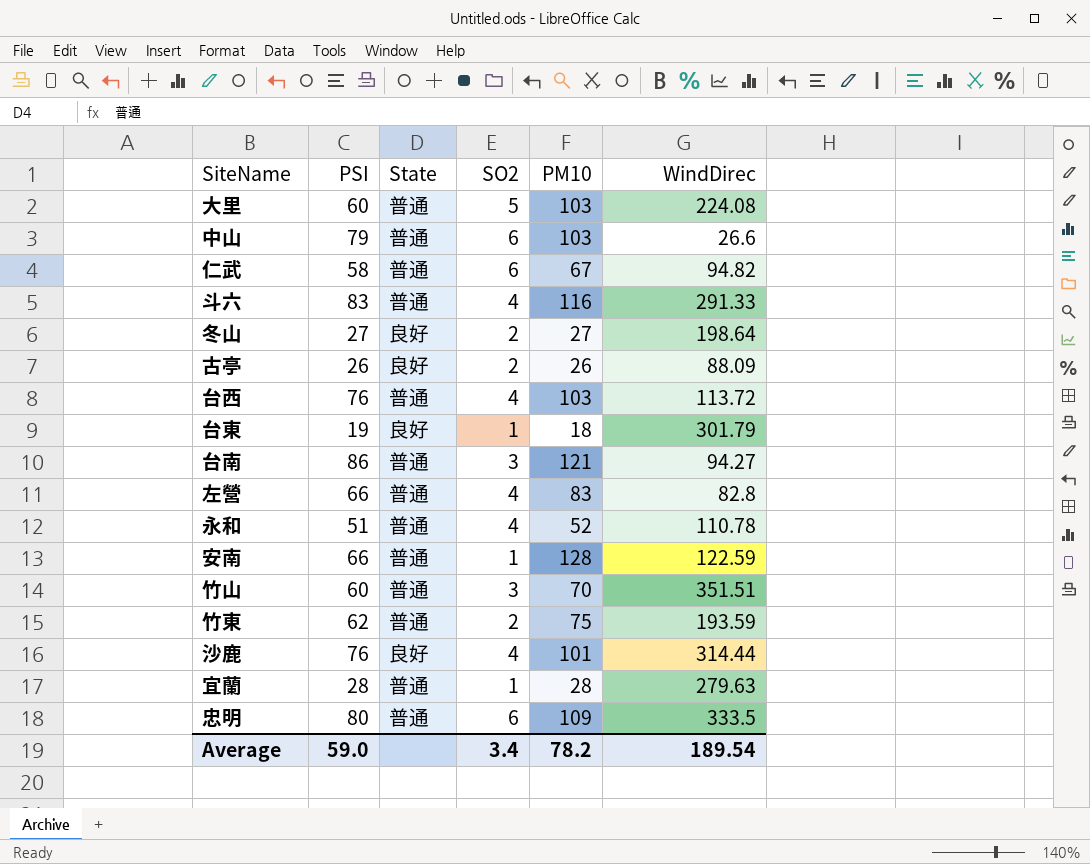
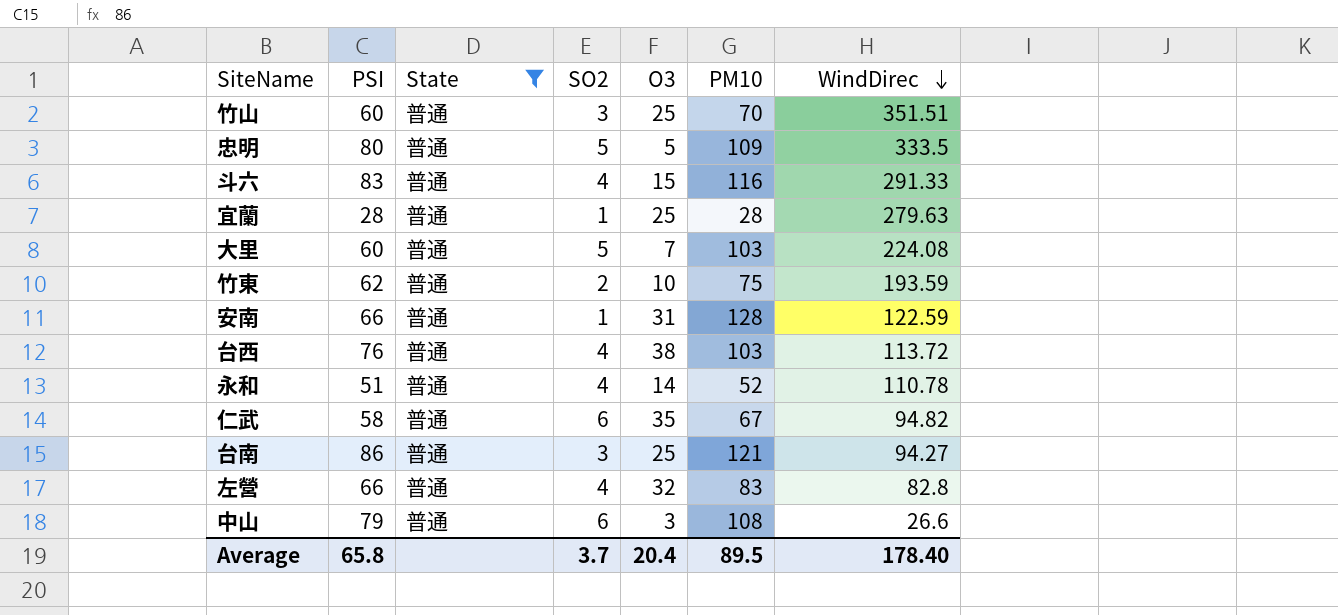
filter: none -> State = 普通
row order: none -> WindDirec descending
column O3 | position: none -> 5
忠明 | SO2: 6 -> 5
中山 | PM10: 103 -> 108
Average | PSI: 59.0 -> 65.8
Average | SO2: 3.4 -> 3.7
Average | PM10: 78.2 -> 89.5
Average | WindDirec: 189.54 -> 178.40

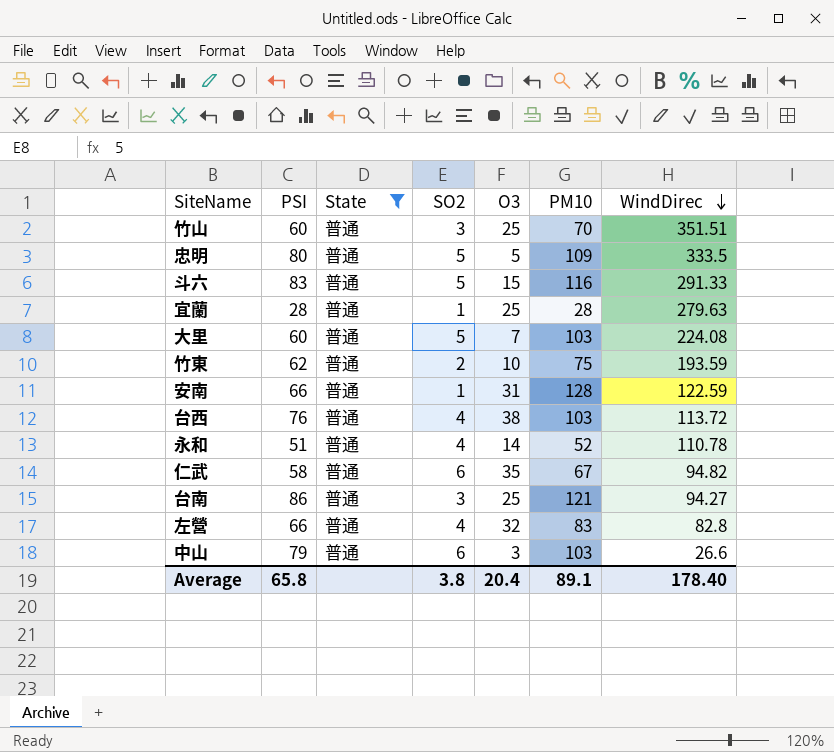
斗六 | SO2: 4 -> 5
中山 | PM10: 108 -> 103
Average | SO2: 3.7 -> 3.8
Average | PM10: 89.5 -> 89.1

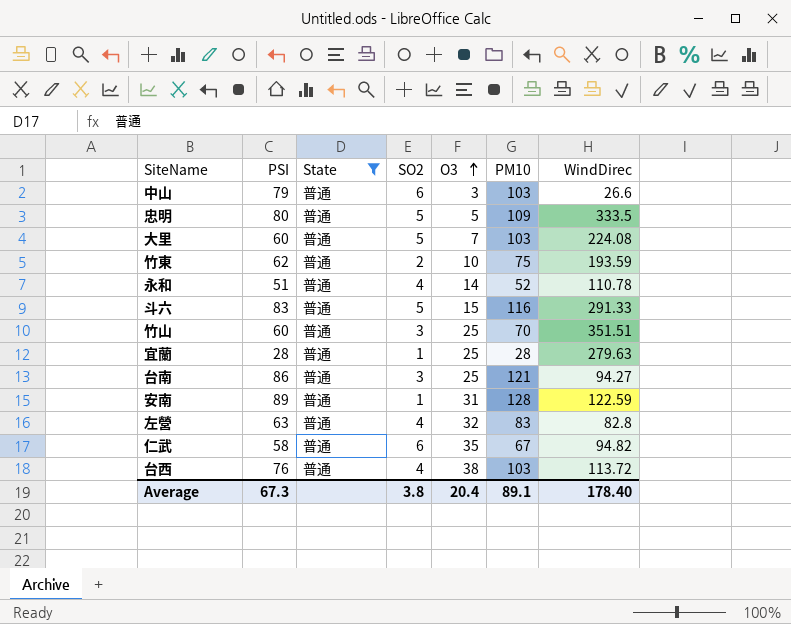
row order: WindDirec descending -> O3 ascending
安南 | PSI: 66 -> 89
左營 | PSI: 66 -> 63
Average | PSI: 65.8 -> 67.3

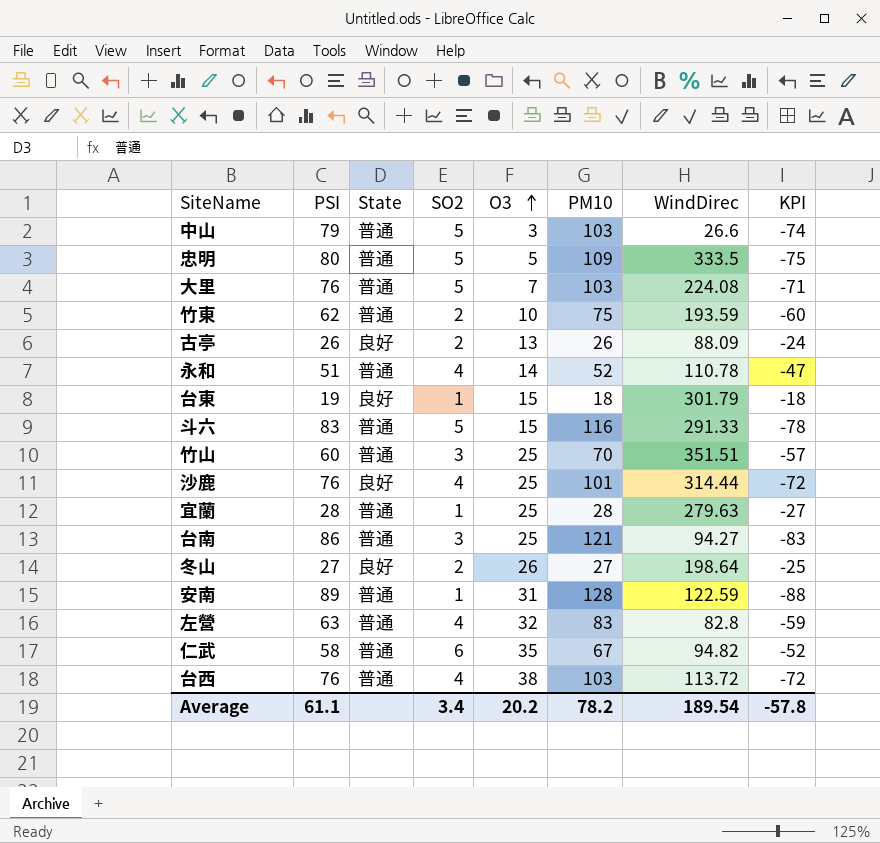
filter: State = 普通 -> none
column KPI | formula: none -> [SO2] - [PSI]
中山 | SO2: 6 -> 5
大里 | PSI: 60 -> 76
Average | PSI: 67.3 -> 61.1
Average | SO2: 3.8 -> 3.4
Average | O3: 20.4 -> 20.2
Average | PM10: 89.1 -> 78.2
Average | WindDirec: 178.40 -> 189.54

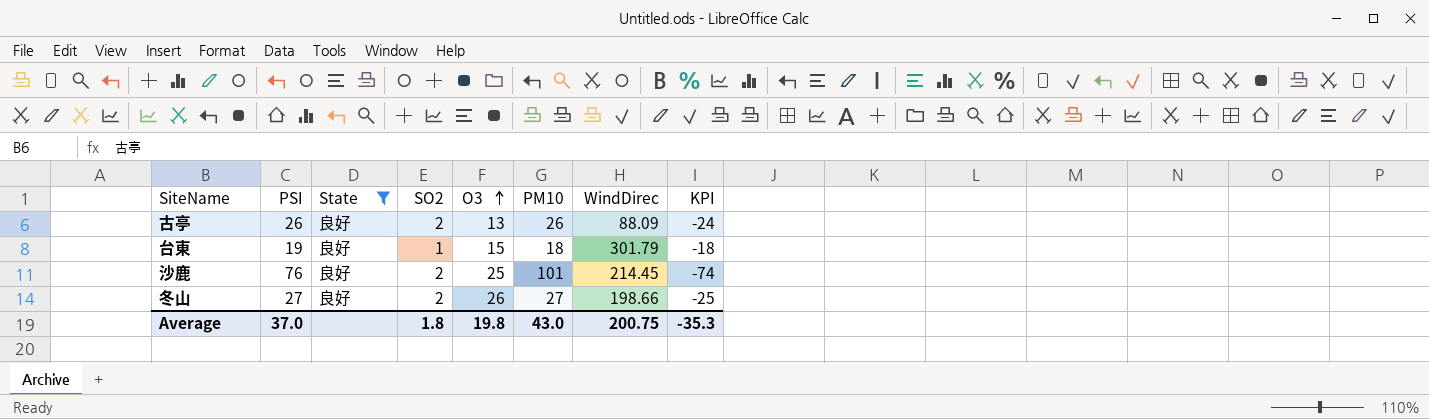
filter: none -> State = 良好
沙鹿 | SO2: 4 -> 2
沙鹿 | WindDirec: 314.44 -> 214.45
沙鹿 | KPI: -72 -> -74
冬山 | WindDirec: 198.64 -> 198.66
Average | PSI: 61.1 -> 37.0
Average | SO2: 3.4 -> 1.8
Average | O3: 20.2 -> 19.8
Average | PM10: 78.2 -> 43.0
Average | WindDirec: 189.54 -> 200.75
Average | KPI: -57.8 -> -35.3

